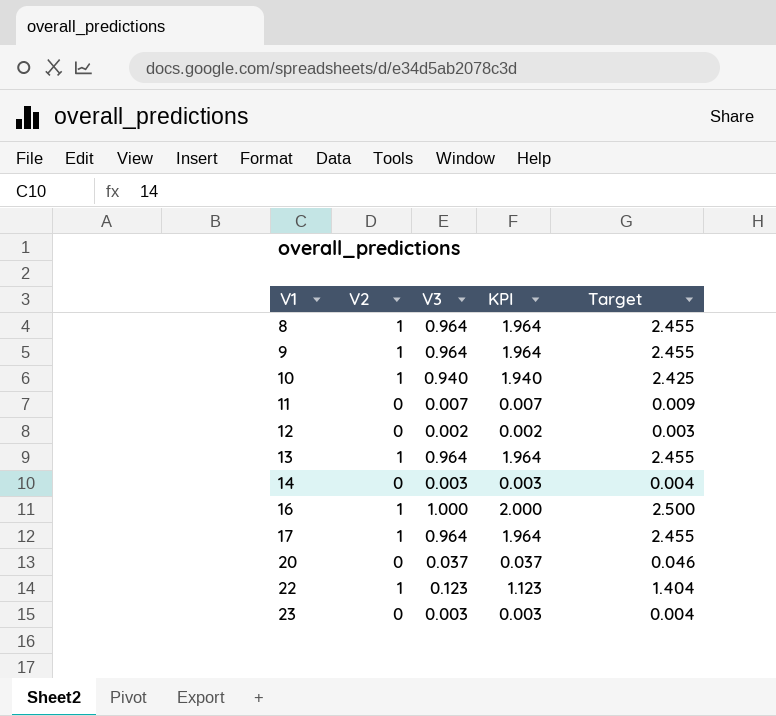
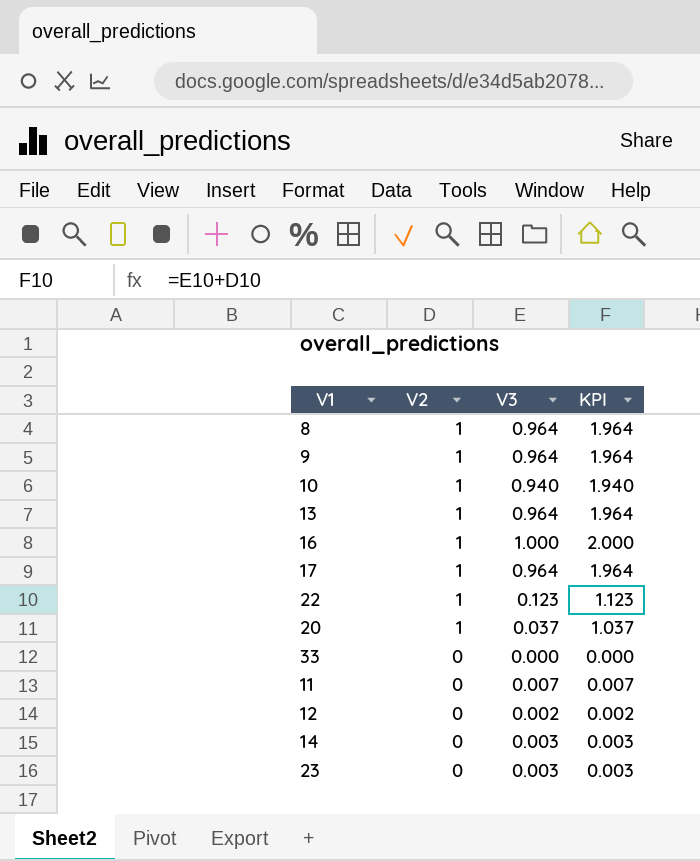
row order: V1 ascending -> V2 descending
column Target | formula: [KPI] * 1.25 -> none
20 | V2: 0 -> 1
20 | KPI: 0.037 -> 1.037
row 33: none -> 0 | 0.000 | 0.000

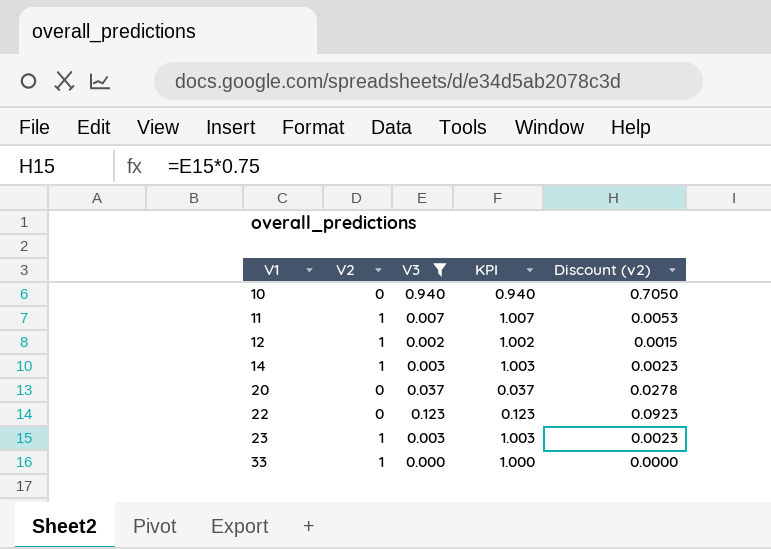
filter: none -> V3 <= 0.940
row order: V2 descending -> V1 ascending
column Discount (v2) | formula: none -> [V3] * 0.75
10 | V2: 1 -> 0
10 | KPI: 1.940 -> 0.940
11 | V2: 0 -> 1
11 | KPI: 0.007 -> 1.007
12 | V2: 0 -> 1
12 | KPI: 0.002 -> 1.002
14 | V2: 0 -> 1
14 | KPI: 0.003 -> 1.003
20 | V2: 1 -> 0
20 | KPI: 1.037 -> 0.037
22 | V2: 1 -> 0
22 | KPI: 1.123 -> 0.123
23 | V2: 0 -> 1
23 | KPI: 0.003 -> 1.003
33 | V2: 0 -> 1
33 | KPI: 0.000 -> 1.000

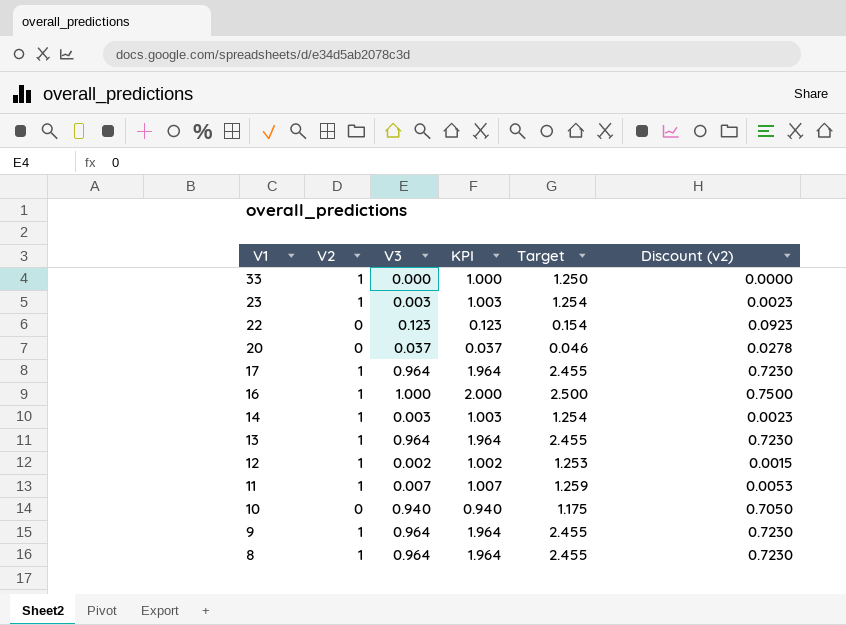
filter: V3 <= 0.940 -> none
row order: V1 ascending -> V1 descending
column Target | formula: none -> [KPI] * 1.25

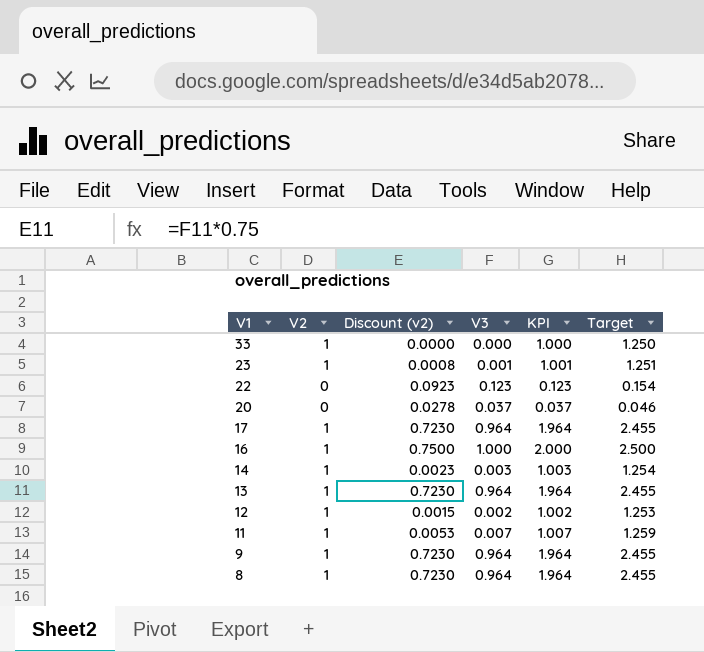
column Discount (v2) | position: 6 -> 3
row 10: 0 | 0.940 | 0.940 | 1.175 | 0.7050 -> none
23 | Discount (v2): 0.0023 -> 0.0008
23 | V3: 0.003 -> 0.001
23 | KPI: 1.003 -> 1.001
23 | Target: 1.254 -> 1.251

